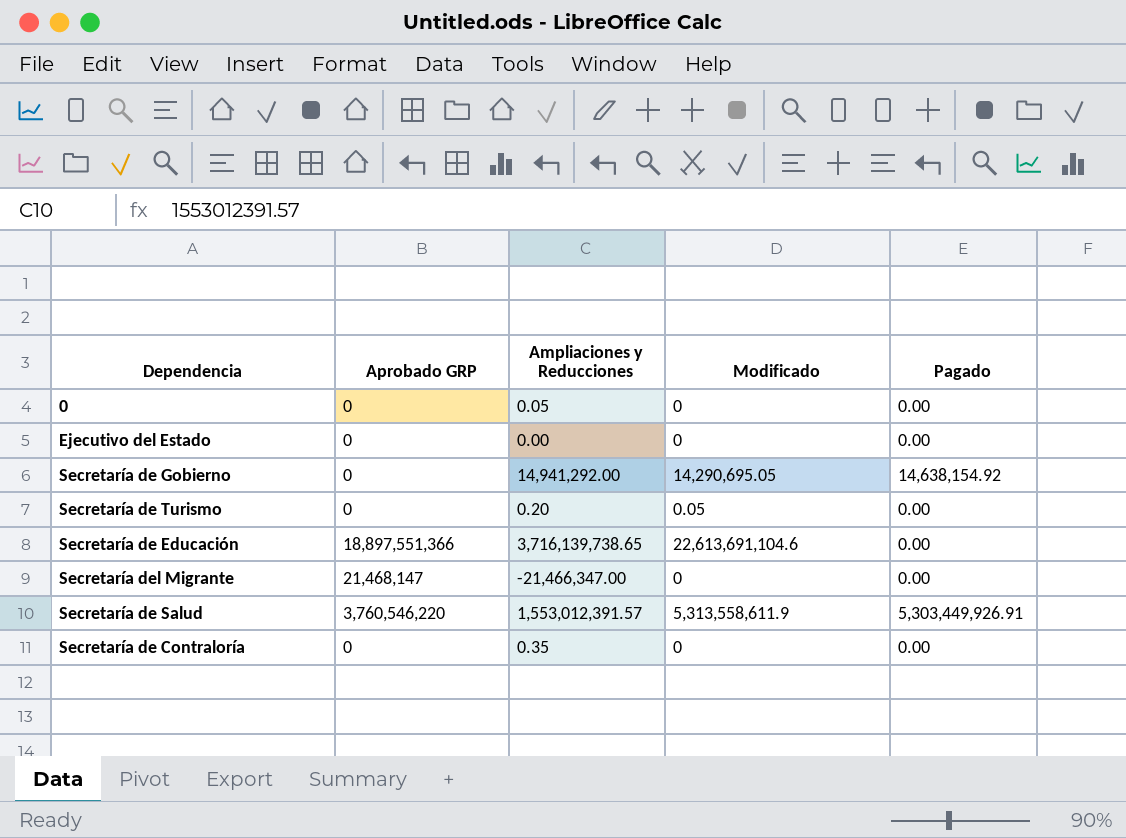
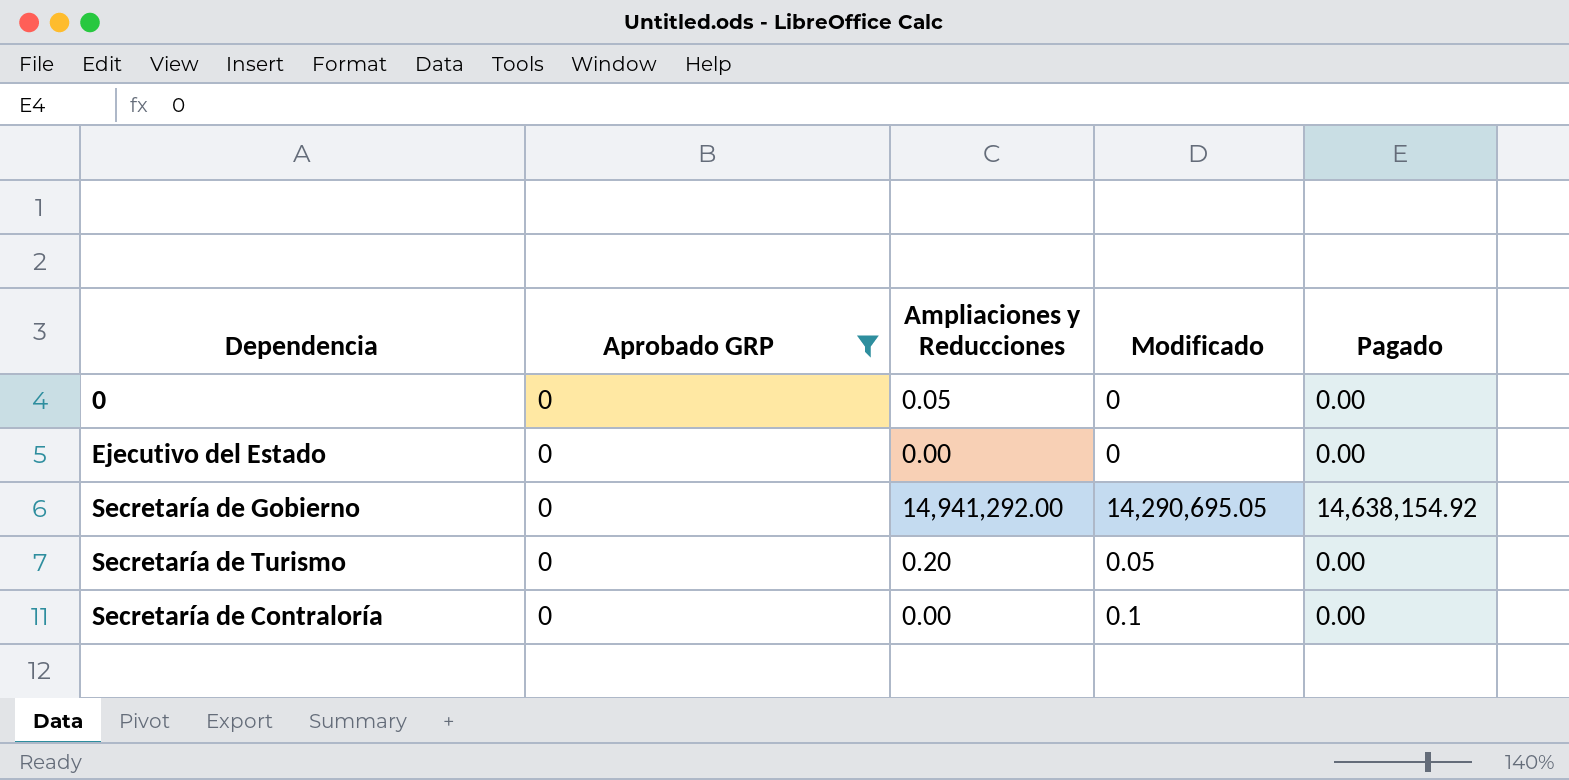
filter: none -> Aprobado GRP = 0
Secretaría de Contraloría | Ampliaciones y Reducciones: 0.35 -> 0.00
Secretaría de Contraloría | Modificado: 0 -> 0.1

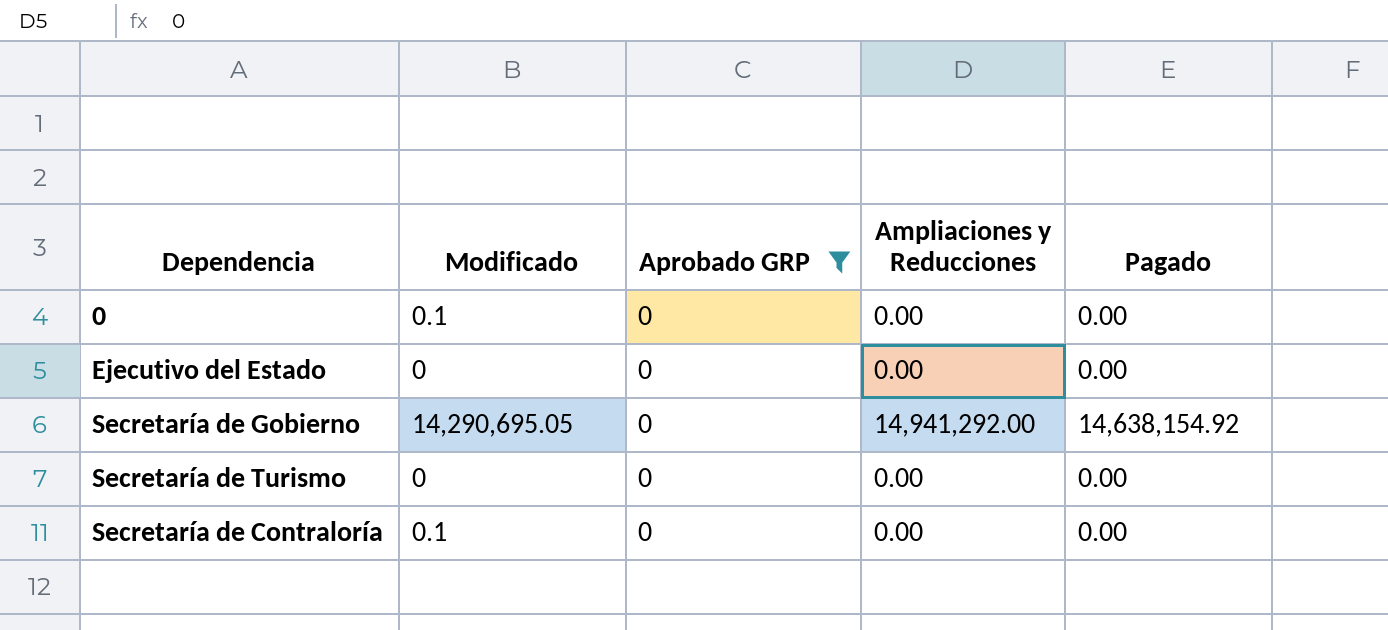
column Modificado | position: 4 -> 2
0 | Modificado: 0 -> 0.1
0 | Ampliaciones y Reducciones: 0.05 -> 0.00
Secretaría de Turismo | Modificado: 0.05 -> 0
Secretaría de Turismo | Ampliaciones y Reducciones: 0.20 -> 0.00

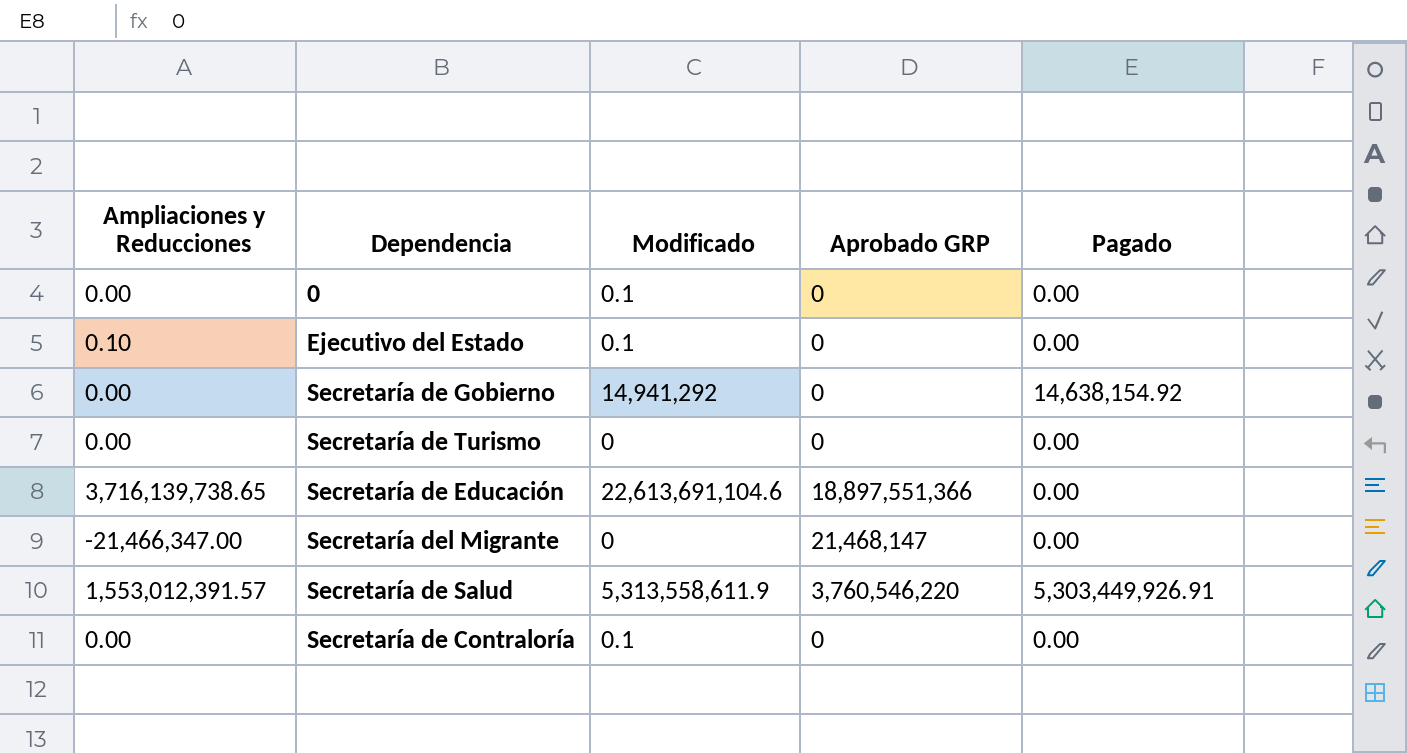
filter: Aprobado GRP = 0 -> none
column Ampliaciones y Reducciones | position: 4 -> 1
Ejecutivo del Estado | Ampliaciones y Reducciones: 0.00 -> 0.10
Ejecutivo del Estado | Modificado: 0 -> 0.1
Secretaría de Gobierno | Ampliaciones y Reducciones: 14,941,292.00 -> 0.00
Secretaría de Gobierno | Modificado: 14,290,695.05 -> 14,941,292

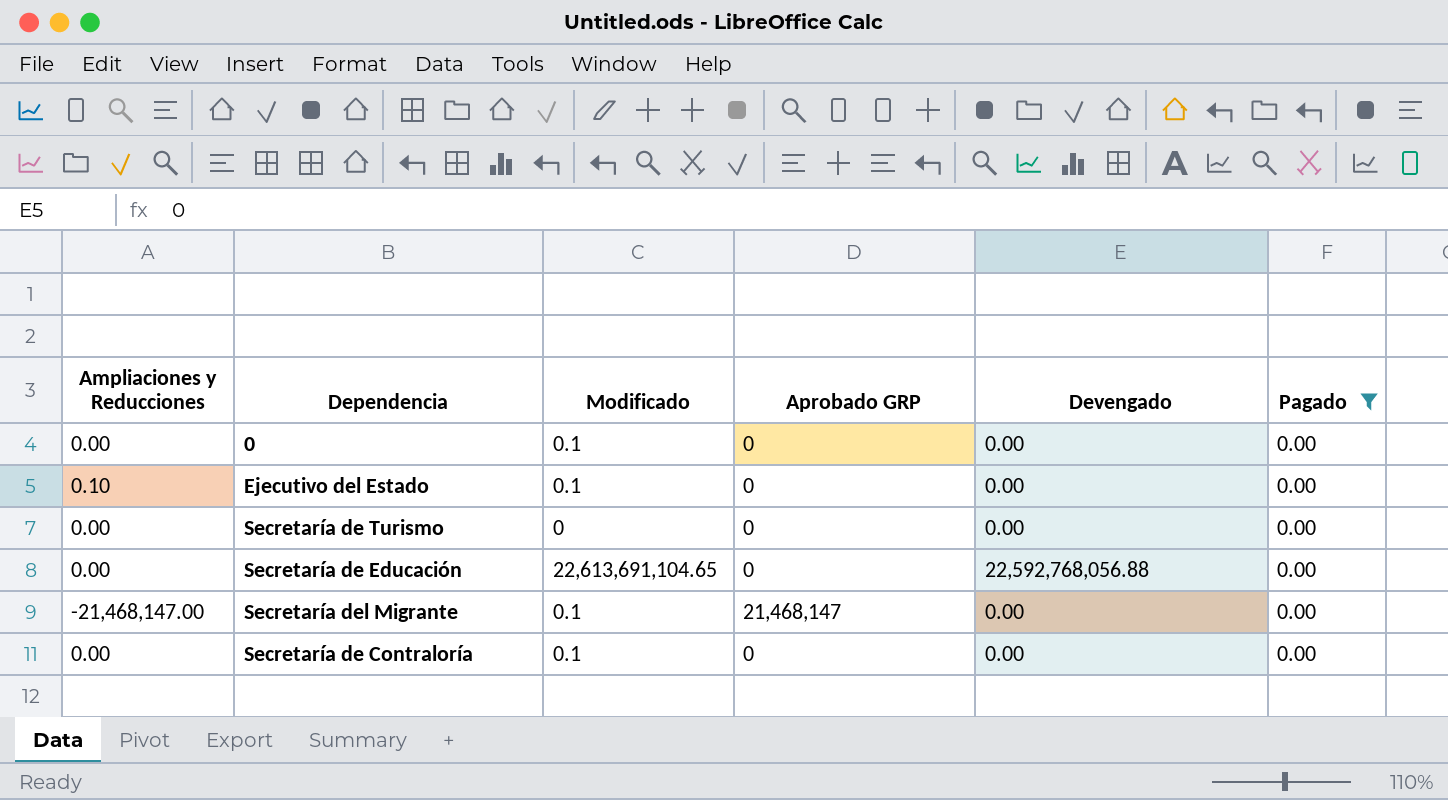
filter: none -> Pagado = 0.00
column Devengado | position: none -> 5
Secretaría de Educación | Ampliaciones y Reducciones: 3,716,139,738.65 -> 0.00
Secretaría de Educación | Modificado: 22,613,691,104.6 -> 22,613,691,104.65
Secretaría de Educación | Aprobado GRP: 18,897,551,366 -> 0
Secretaría del Migrante | Ampliaciones y Reducciones: -21,466,347.00 -> -21,468,147.00
Secretaría del Migrante | Modificado: 0 -> 0.1

